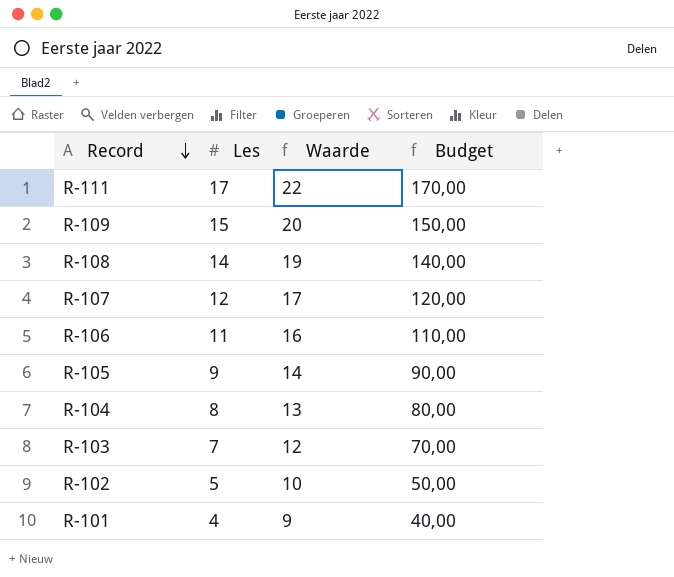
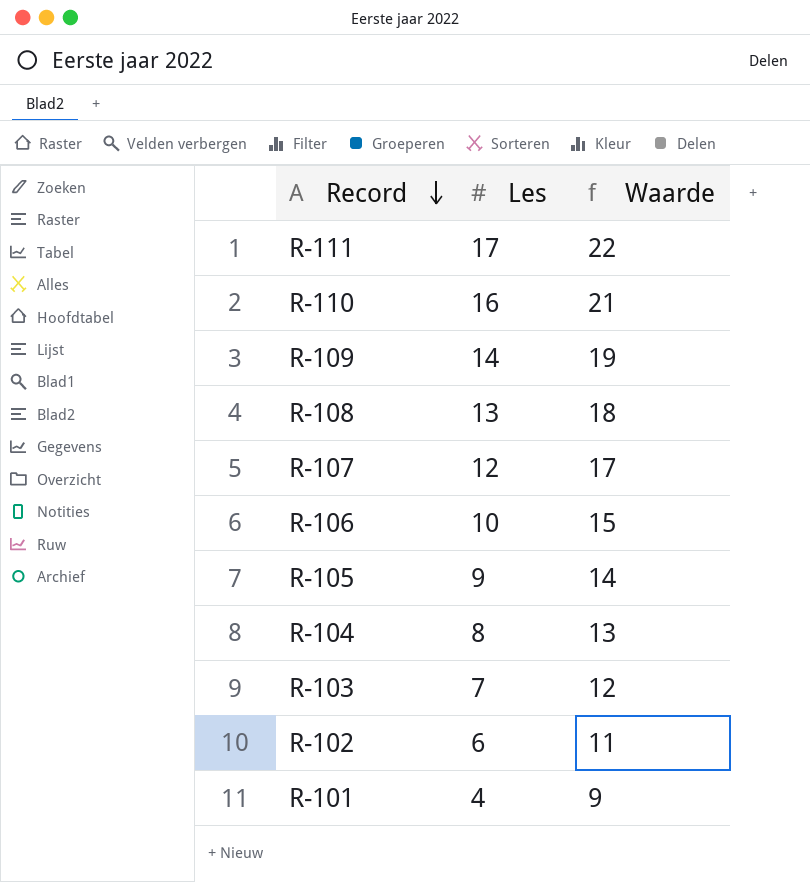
column Budget | formula: [Les] * 10 -> none
row R-110: none -> 16 | 21
R-109 | Les: 15 -> 14
R-109 | Waarde: 20 -> 19
R-108 | Les: 14 -> 13
R-108 | Waarde: 19 -> 18
R-106 | Les: 11 -> 10
R-106 | Waarde: 16 -> 15
R-102 | Les: 5 -> 6
R-102 | Waarde: 10 -> 11

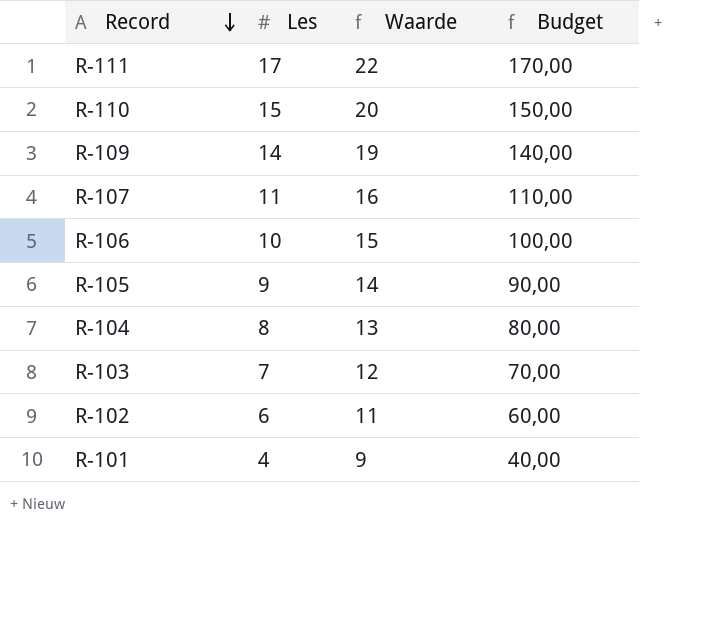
column Budget | formula: none -> [Les] * 10
row R-108: 13 | 18 -> none
R-110 | Les: 16 -> 15
R-110 | Waarde: 21 -> 20
R-107 | Les: 12 -> 11
R-107 | Waarde: 17 -> 16

